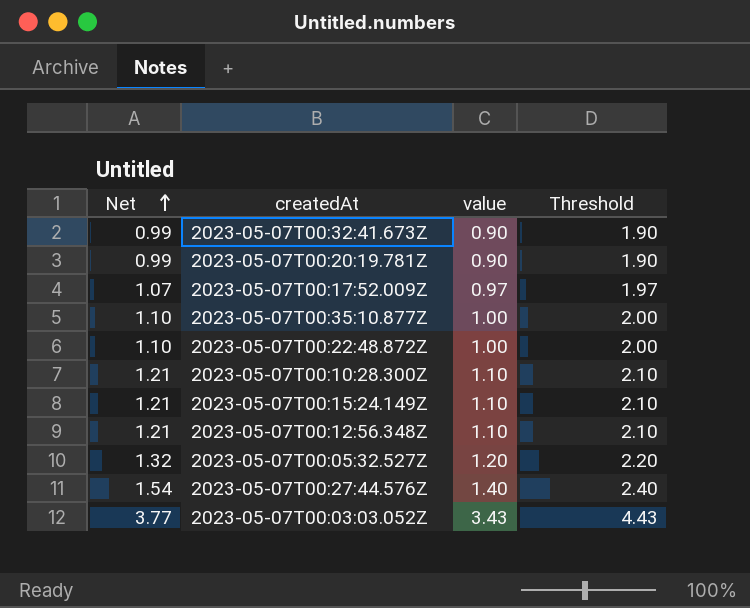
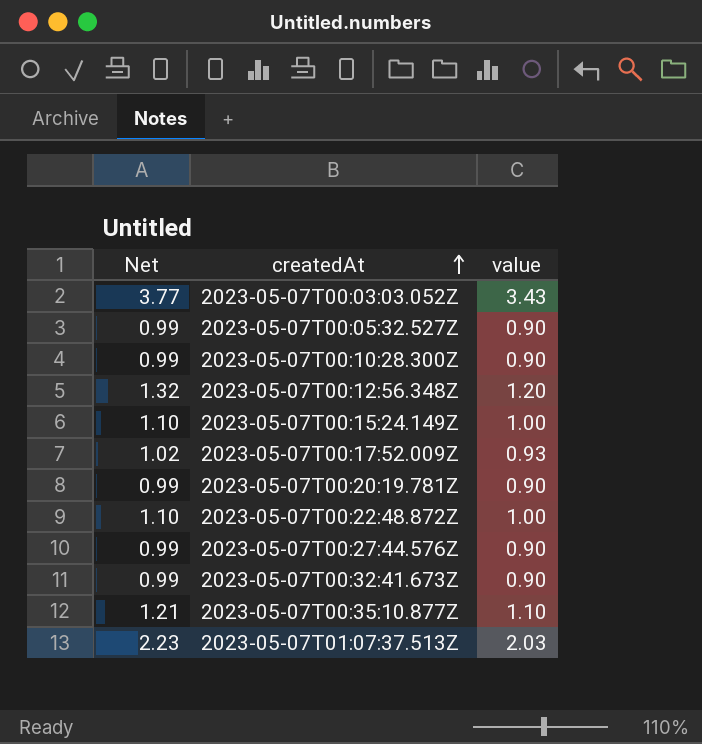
row order: Net ascending -> createdAt ascending
column Threshold | formula: [value] + 1 -> none
2023-05-07T00:05:32.527Z | Net: 1.32 -> 0.99
2023-05-07T00:05:32.527Z | value: 1.20 -> 0.90
2023-05-07T00:10:28.300Z | Net: 1.21 -> 0.99
2023-05-07T00:10:28.300Z | value: 1.10 -> 0.90
2023-05-07T00:12:56.348Z | Net: 1.21 -> 1.32
2023-05-07T00:12:56.348Z | value: 1.10 -> 1.20
2023-05-07T00:15:24.149Z | Net: 1.21 -> 1.10
2023-05-07T00:15:24.149Z | value: 1.10 -> 1.00
2023-05-07T00:17:52.009Z | Net: 1.07 -> 1.02
2023-05-07T00:17:52.009Z | value: 0.97 -> 0.93
2023-05-07T00:27:44.576Z | Net: 1.54 -> 0.99
2023-05-07T00:27:44.576Z | value: 1.40 -> 0.90
2023-05-07T00:35:10.877Z | Net: 1.10 -> 1.21
2023-05-07T00:35:10.877Z | value: 1.00 -> 1.10
row 2023-05-07T01:07:37.513Z: none -> 2.23 | 2.03

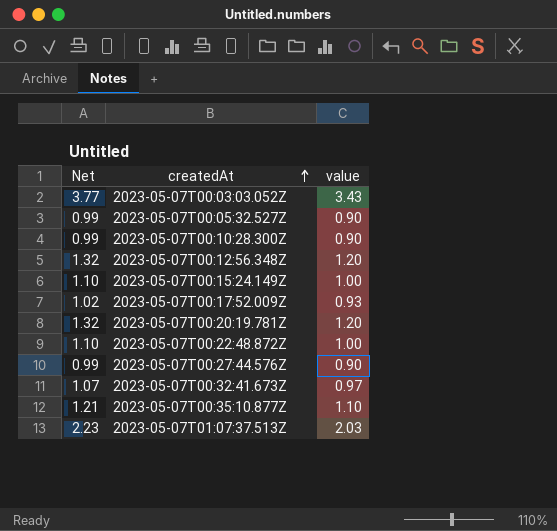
2023-05-07T00:20:19.781Z | Net: 0.99 -> 1.32
2023-05-07T00:20:19.781Z | value: 0.90 -> 1.20
2023-05-07T00:32:41.673Z | Net: 0.99 -> 1.07
2023-05-07T00:32:41.673Z | value: 0.90 -> 0.97

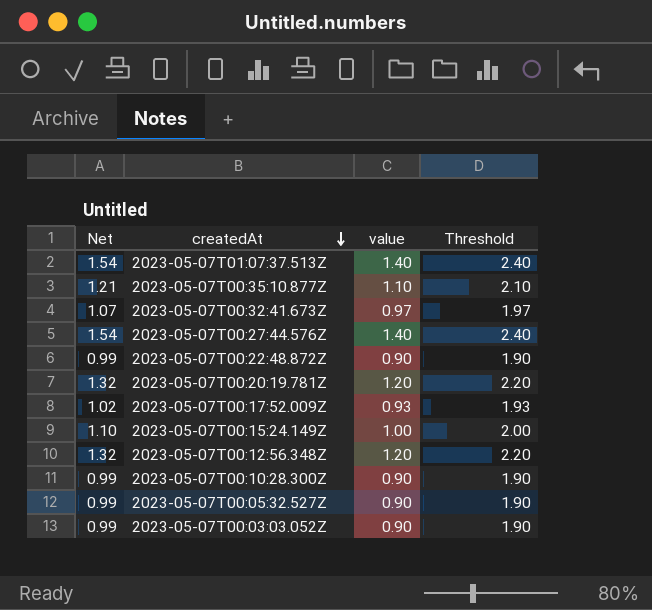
row order: createdAt ascending -> createdAt descending
column Threshold | formula: none -> [value] + 1
2023-05-07T01:07:37.513Z | Net: 2.23 -> 1.54
2023-05-07T01:07:37.513Z | value: 2.03 -> 1.40
2023-05-07T00:27:44.576Z | Net: 0.99 -> 1.54
2023-05-07T00:27:44.576Z | value: 0.90 -> 1.40
2023-05-07T00:22:48.872Z | Net: 1.10 -> 0.99
2023-05-07T00:22:48.872Z | value: 1.00 -> 0.90
2023-05-07T00:03:03.052Z | Net: 3.77 -> 0.99
2023-05-07T00:03:03.052Z | value: 3.43 -> 0.90

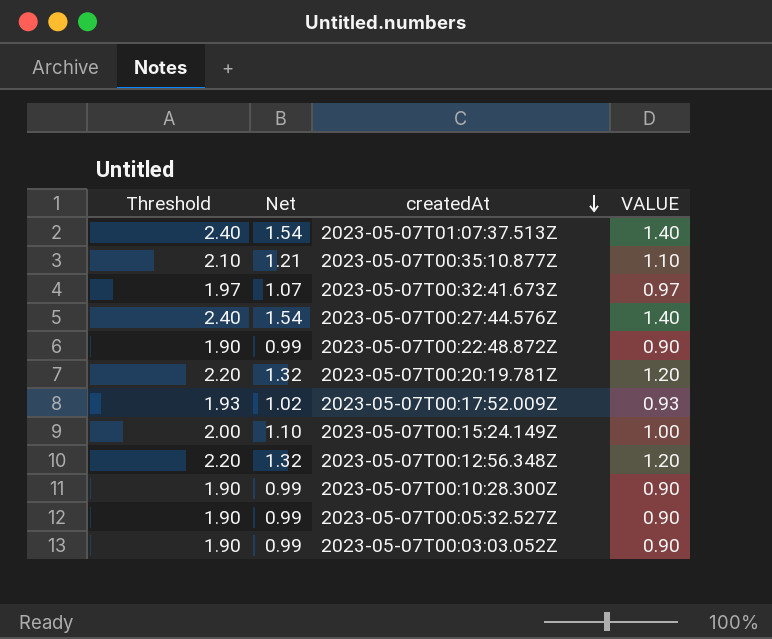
column Threshold | position: 4 -> 1
column name: value -> VALUE

